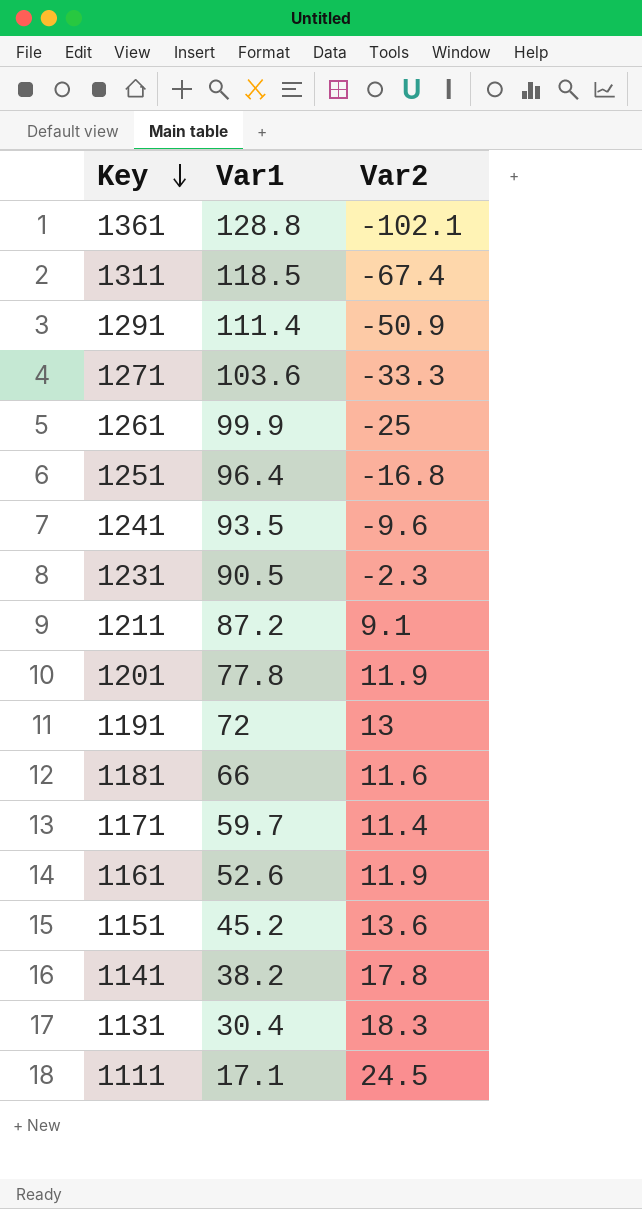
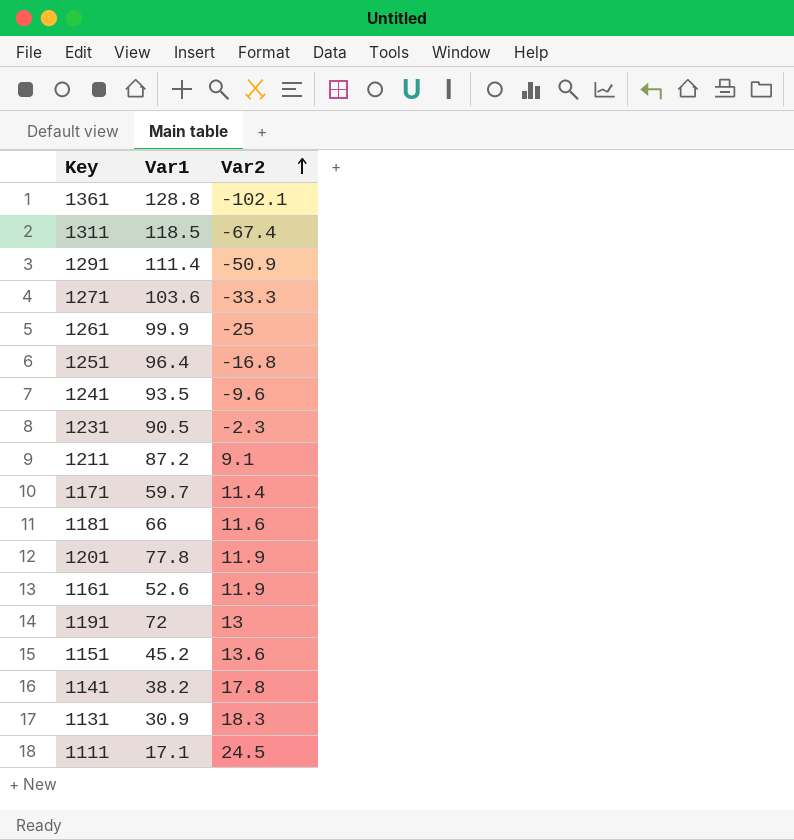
row order: Key descending -> Var2 ascending
1131 | Var1: 30.4 -> 30.9

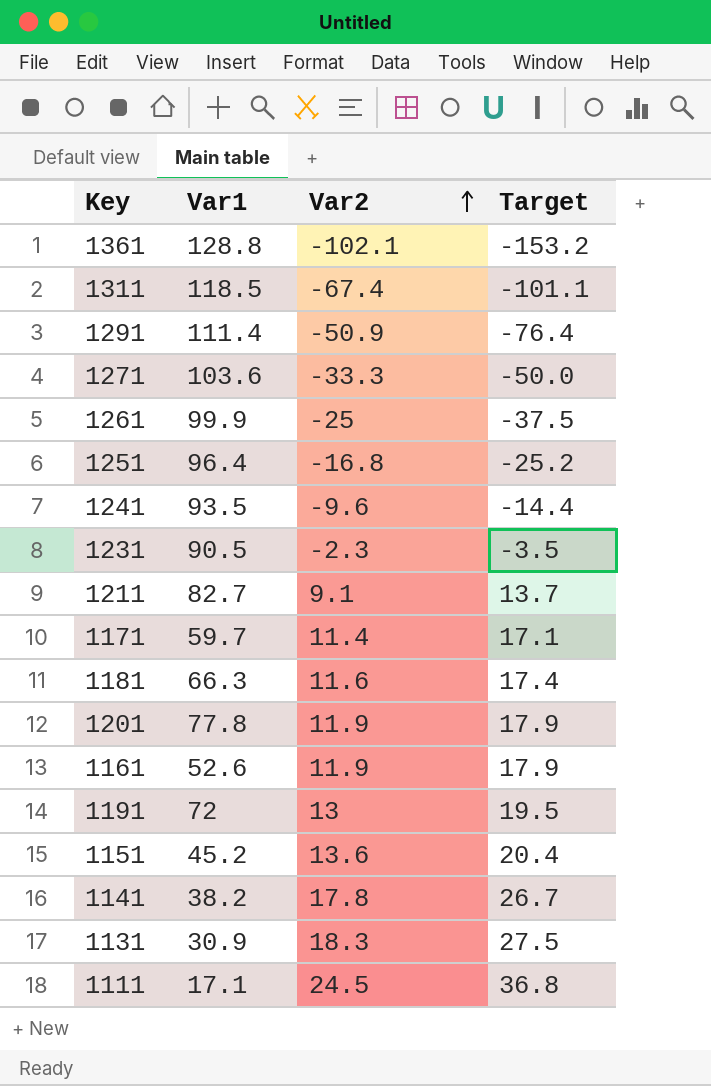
column Target | formula: none -> [Var2] * 1.5
1211 | Var1: 87.2 -> 82.7
1181 | Var1: 66 -> 66.3

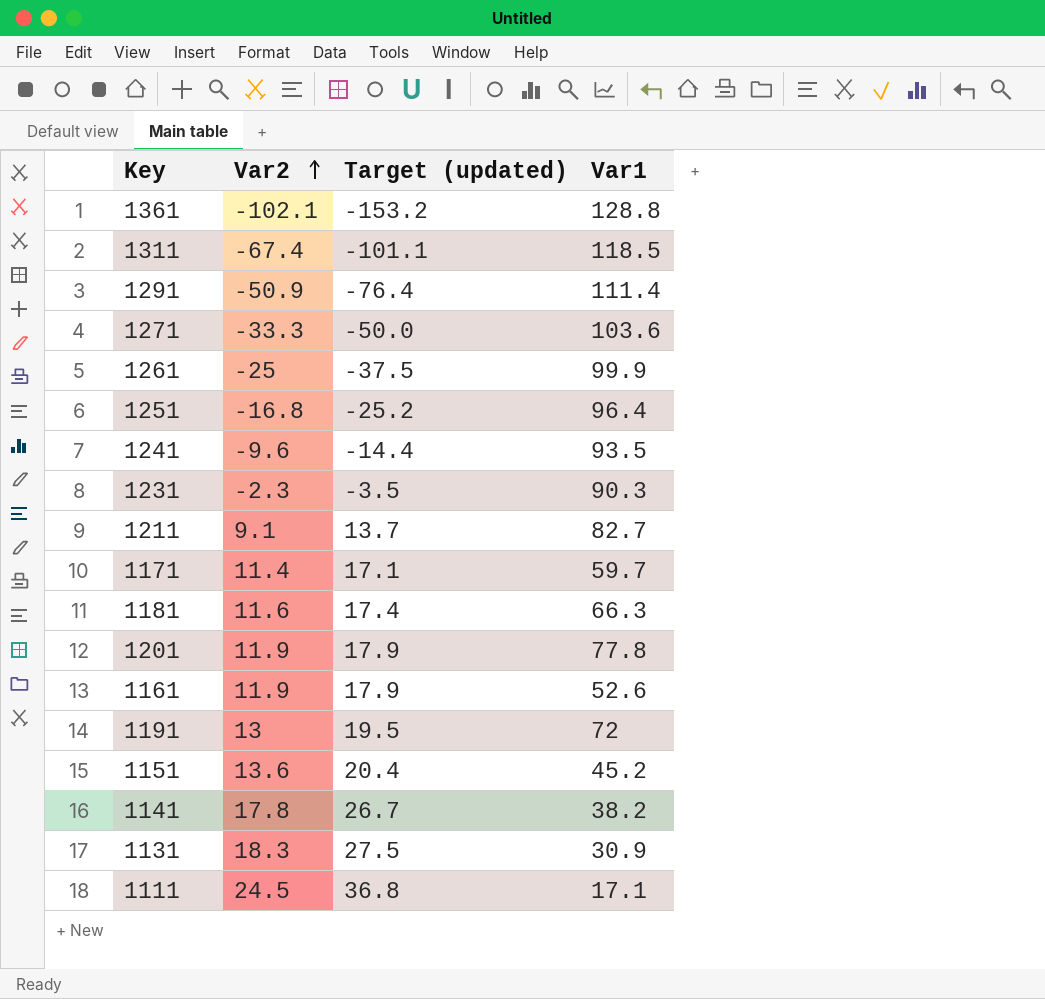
column name: Target -> Target (updated)
column Var1 | position: 2 -> 4
1231 | Var1: 90.5 -> 90.3

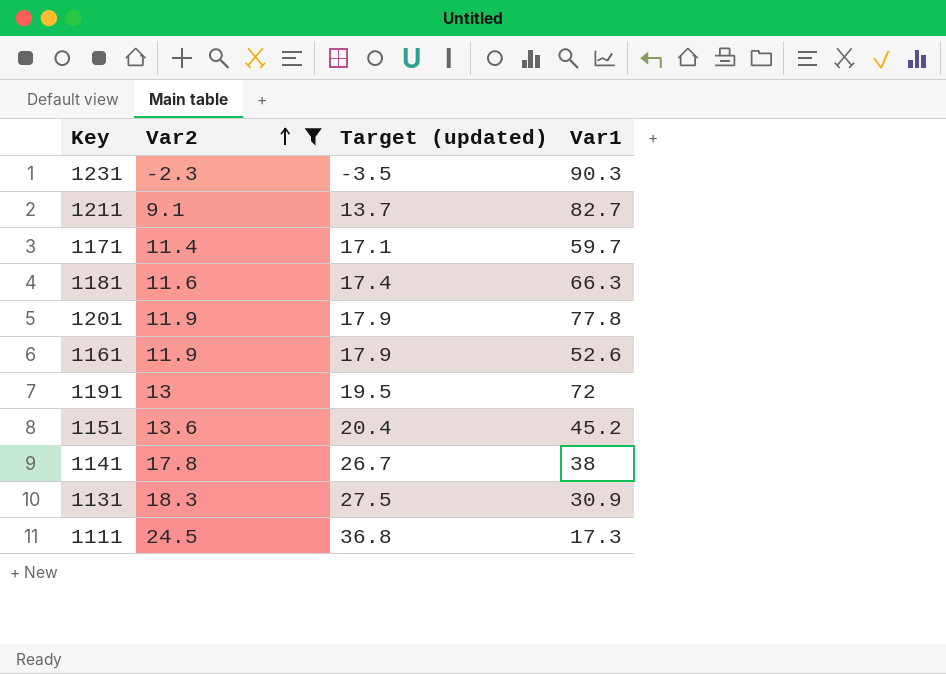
filter: none -> Var2 >= -2.3
1141 | Var1: 38.2 -> 38
1111 | Var1: 17.1 -> 17.3

